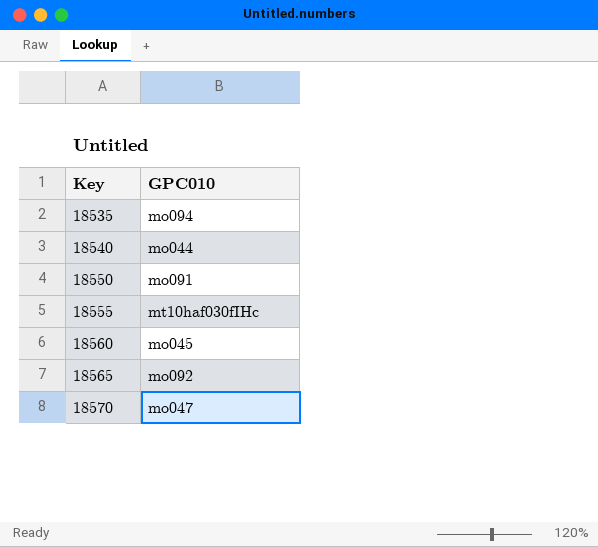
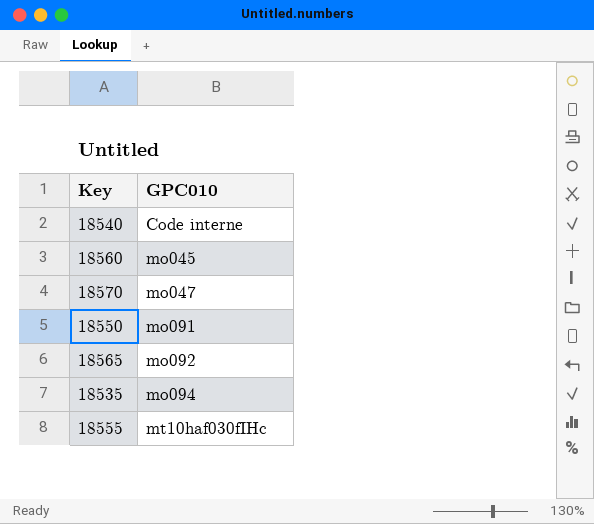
row order: Key ascending -> GPC010 ascending
18540 | GPC010: mo044 -> Code interne

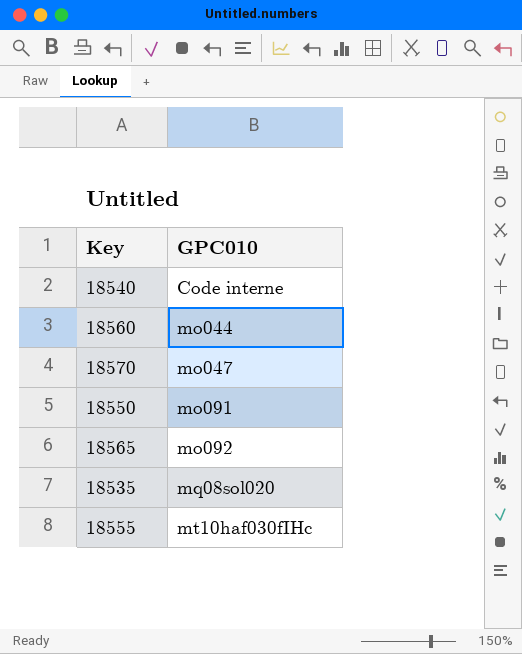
18560 | GPC010: mo045 -> mo044
18535 | GPC010: mo094 -> mq08sol020

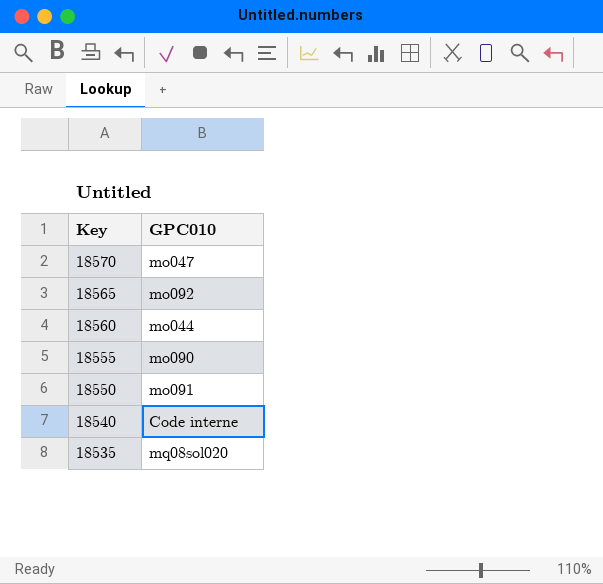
row order: GPC010 ascending -> Key descending
18555 | GPC010: mt10haf030fIHc -> mo090

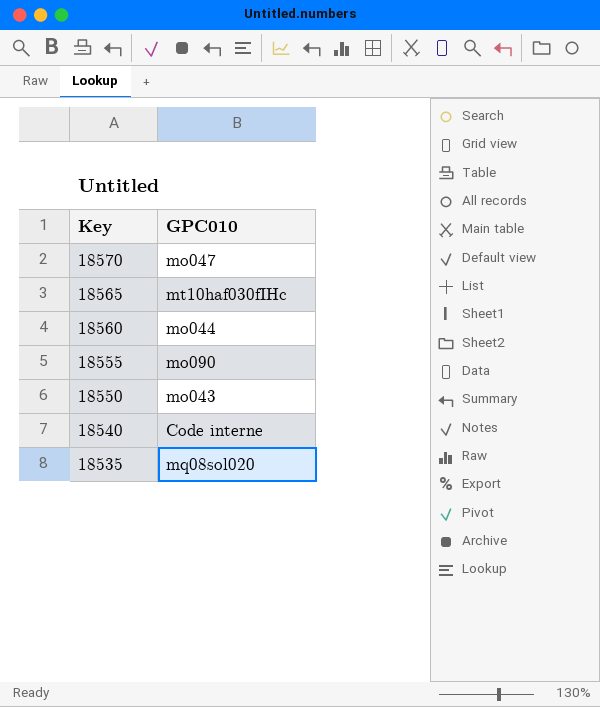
18565 | GPC010: mo092 -> mt10haf030fIHc
18550 | GPC010: mo091 -> mo043

